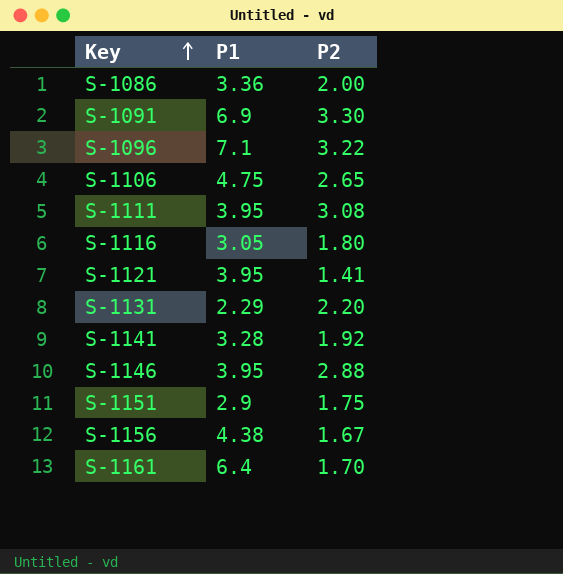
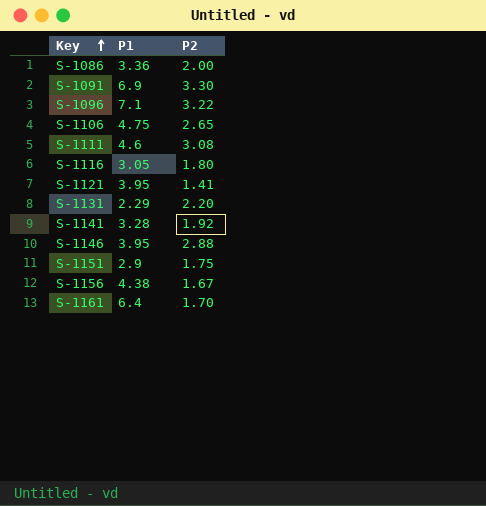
S-1111 | P1: 3.95 -> 4.6

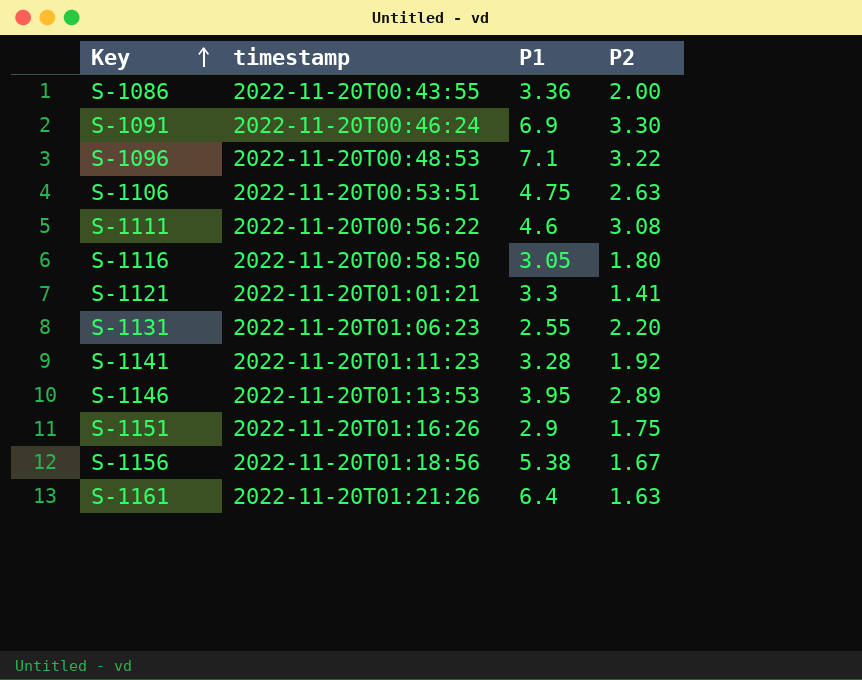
column timestamp | position: none -> 2
S-1106 | P2: 2.65 -> 2.63
S-1121 | P1: 3.95 -> 3.3
S-1131 | P1: 2.29 -> 2.55
S-1146 | P2: 2.88 -> 2.89
S-1156 | P1: 4.38 -> 5.38
S-1161 | P2: 1.70 -> 1.63

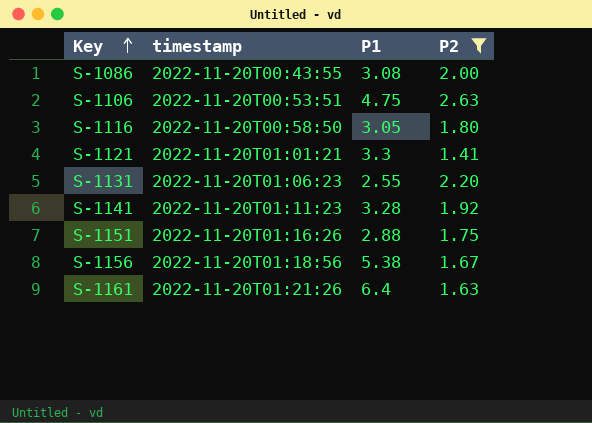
filter: none -> P2 <= 2.63
S-1086 | P1: 3.36 -> 3.08
S-1151 | P1: 2.9 -> 2.88

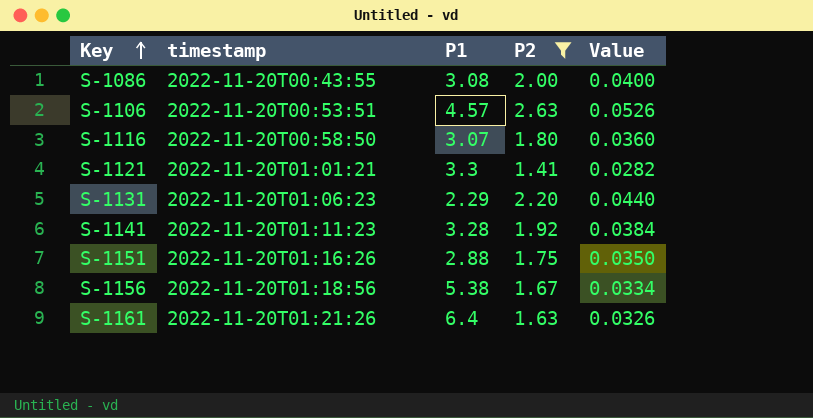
column Value | formula: none -> [P2] * 0.02
S-1106 | P1: 4.75 -> 4.57
S-1116 | P1: 3.05 -> 3.07
S-1131 | P1: 2.55 -> 2.29

